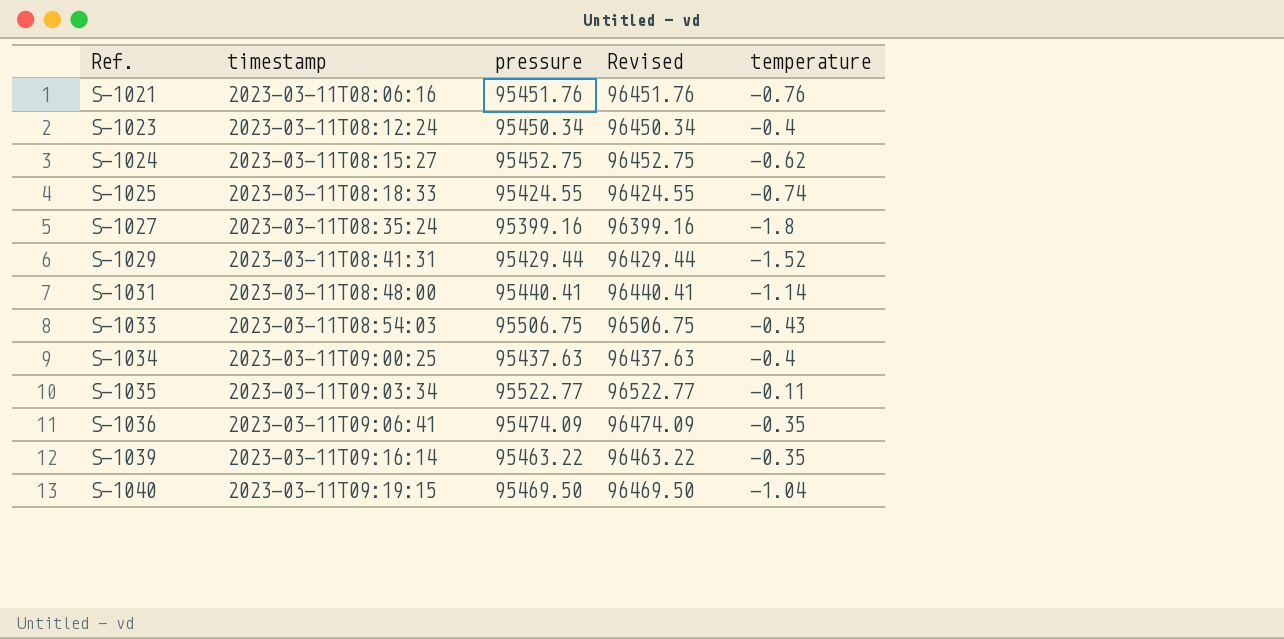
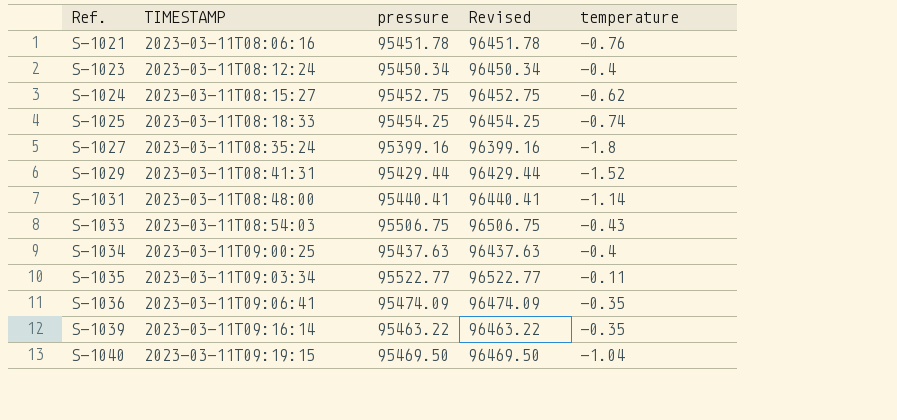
column name: timestamp -> TIMESTAMP
S-1021 | pressure: 95451.76 -> 95451.78
S-1021 | Revised: 96451.76 -> 96451.78
S-1025 | pressure: 95424.55 -> 95454.25
S-1025 | Revised: 96424.55 -> 96454.25

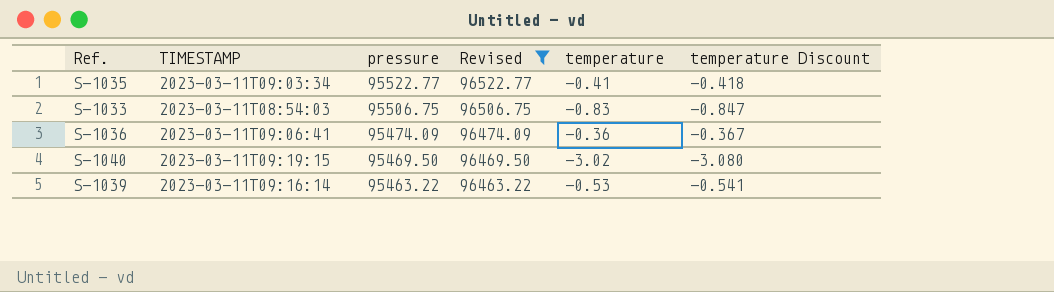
filter: none -> Revised >= 96463.22
row order: Ref. ascending -> pressure descending
column temperature Discount | formula: none -> [temperature] * 1.02
S-1035 | temperature: -0.11 -> -0.41
S-1033 | temperature: -0.43 -> -0.83
S-1036 | temperature: -0.35 -> -0.36
S-1040 | temperature: -1.04 -> -3.02
S-1039 | temperature: -0.35 -> -0.53

